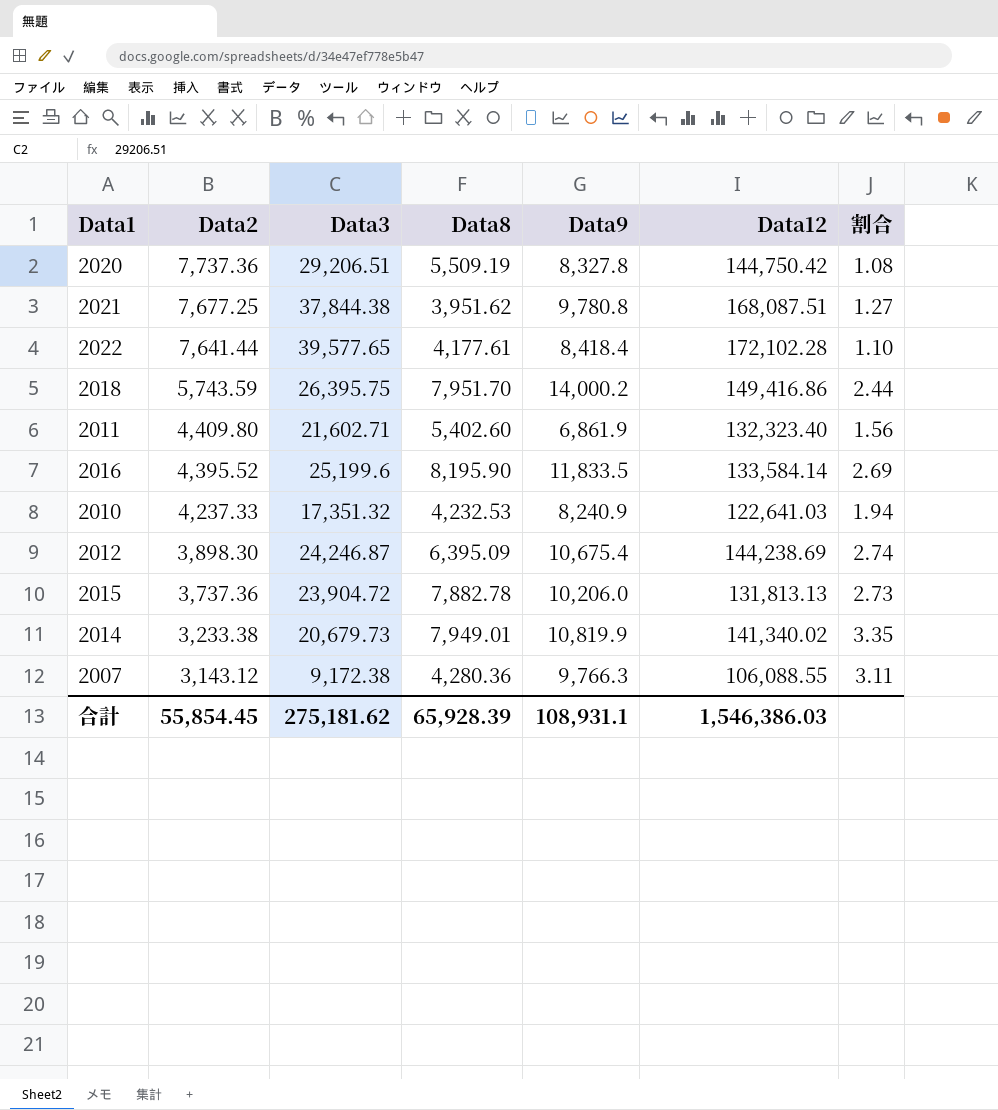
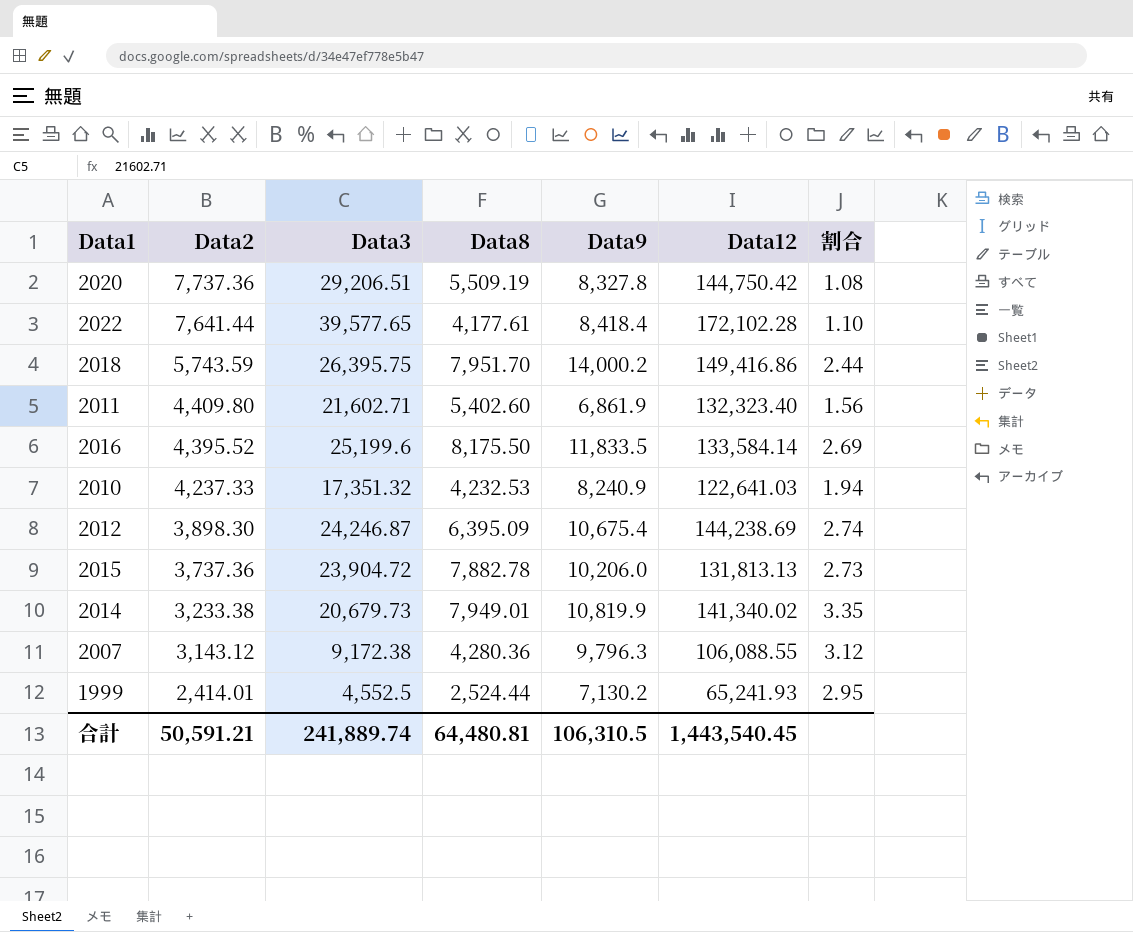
row 2021: 7,677.25 | 37,844.38 | 3,951.62 | 9,780.8 | 168,087.51 | 1.27 -> none
2016 | Data8: 8,195.90 -> 8,175.50
2007 | Data9: 9,766.3 -> 9,796.3
2007 | 割合: 3.11 -> 3.12
row 1999: none -> 2,414.01 | 4,552.5 | 2,524.44 | 7,130.2 | 65,241.93 | 2.95
合計 | Data2: 55,854.45 -> 50,591.21
合計 | Data3: 275,181.62 -> 241,889.74
合計 | Data8: 65,928.39 -> 64,480.81
合計 | Data9: 108,931.1 -> 106,310.5
合計 | Data12: 1,546,386.03 -> 1,443,540.45

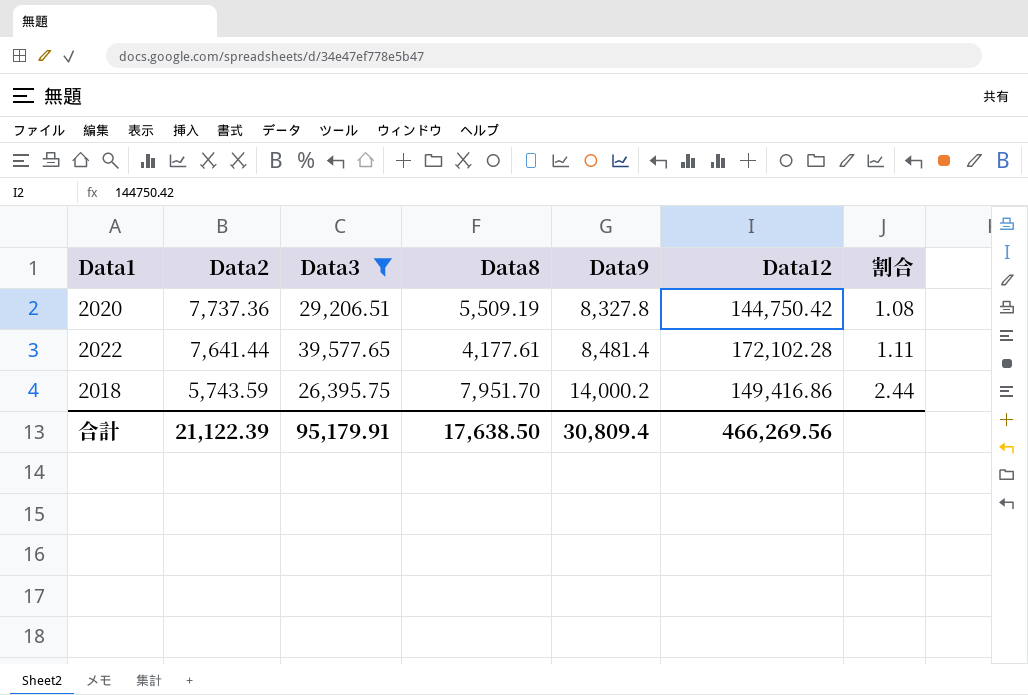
filter: none -> Data3 >= 26,395.75
2022 | Data9: 8,418.4 -> 8,481.4
2022 | 割合: 1.10 -> 1.11
合計 | Data2: 50,591.21 -> 21,122.39
合計 | Data3: 241,889.74 -> 95,179.91
合計 | Data8: 64,480.81 -> 17,638.50
合計 | Data9: 106,310.5 -> 30,809.4
合計 | Data12: 1,443,540.45 -> 466,269.56

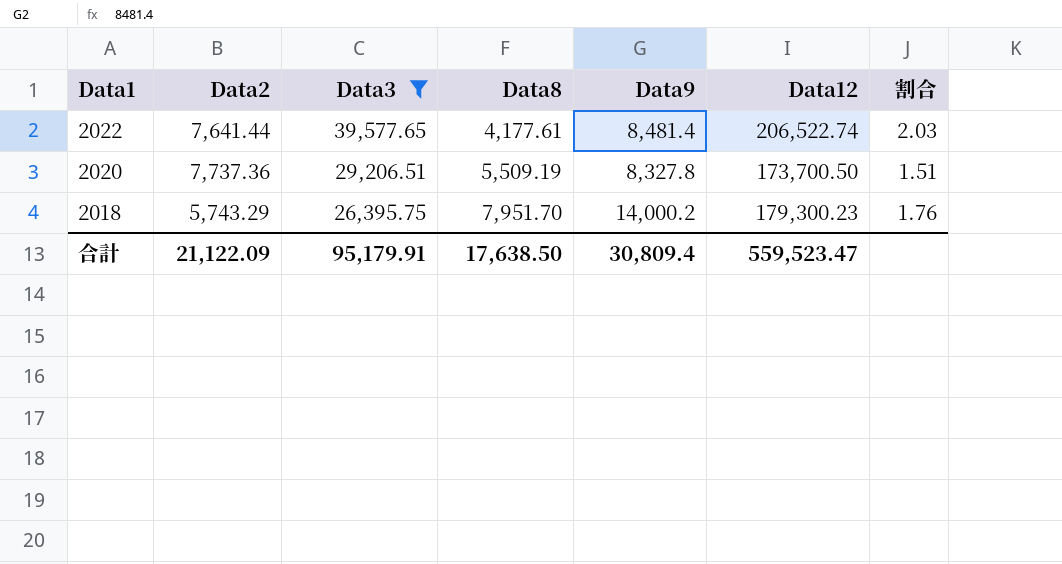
row order: Data2 descending -> Data1 descending
column 割合 | formula: [Data9] / [Data2] -> [Data9] / [Data8]
2022 | Data12: 172,102.28 -> 206,522.74
2020 | Data12: 144,750.42 -> 173,700.50
2018 | Data2: 5,743.59 -> 5,743.29
2018 | Data12: 149,416.86 -> 179,300.23
合計 | Data2: 21,122.39 -> 21,122.09
合計 | Data12: 466,269.56 -> 559,523.47

